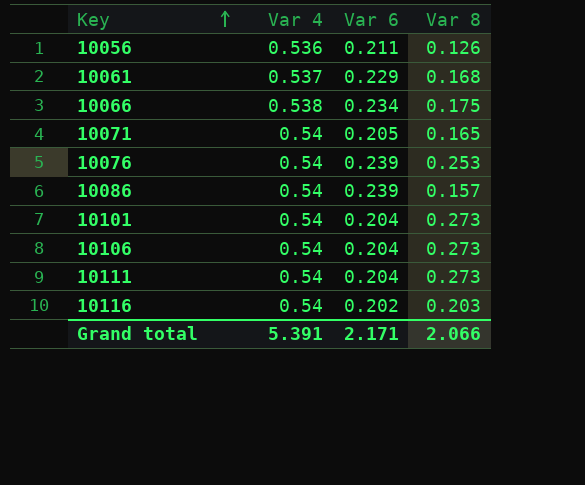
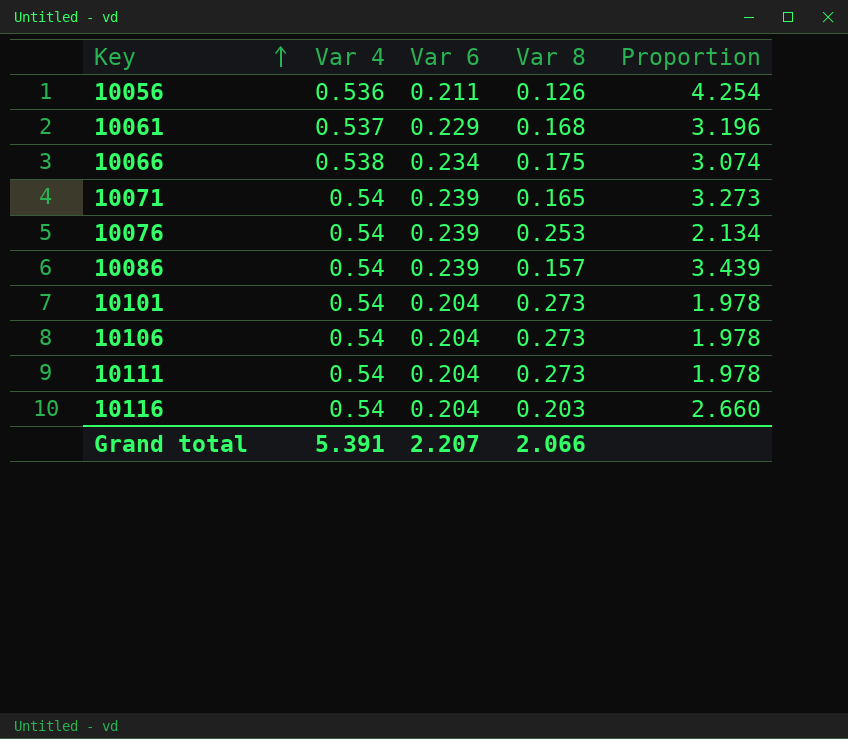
column Proportion | formula: none -> [Var 4] / [Var 8]
10071 | Var 6: 0.205 -> 0.239
10116 | Var 6: 0.202 -> 0.204
Grand total | Var 6: 2.171 -> 2.207

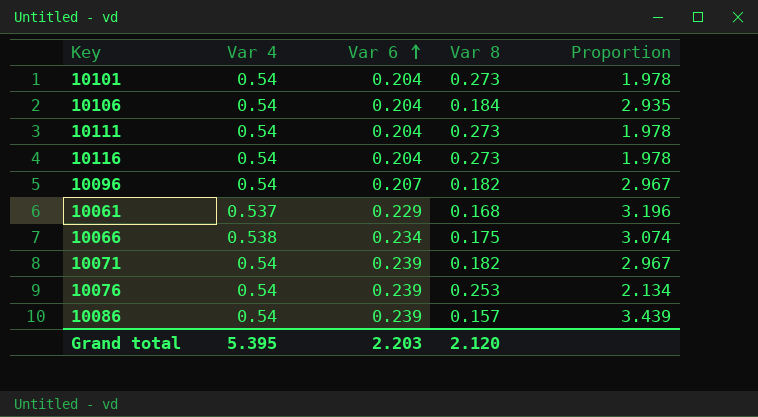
row order: Key ascending -> Var 6 ascending
row 10056: 0.536 | 0.211 | 0.126 | 4.254 -> none
10106 | Var 8: 0.273 -> 0.184
10106 | Proportion: 1.978 -> 2.935
10116 | Var 8: 0.203 -> 0.273
10116 | Proportion: 2.660 -> 1.978
row 10096: none -> 0.54 | 0.207 | 0.182 | 2.967
10071 | Var 8: 0.165 -> 0.182
10071 | Proportion: 3.273 -> 2.967
Grand total | Var 4: 5.391 -> 5.395
Grand total | Var 6: 2.207 -> 2.203
Grand total | Var 8: 2.066 -> 2.120

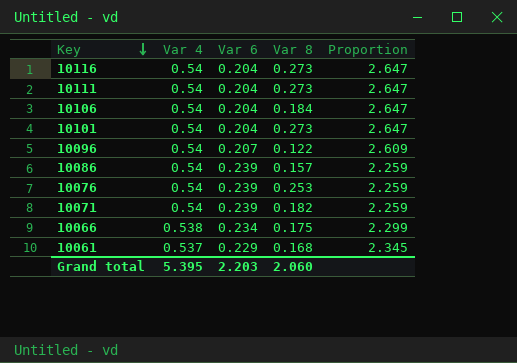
row order: Var 6 ascending -> Key descending
column Proportion | formula: [Var 4] / [Var 8] -> [Var 4] / [Var 6]
10096 | Var 8: 0.182 -> 0.122
Grand total | Var 8: 2.120 -> 2.060

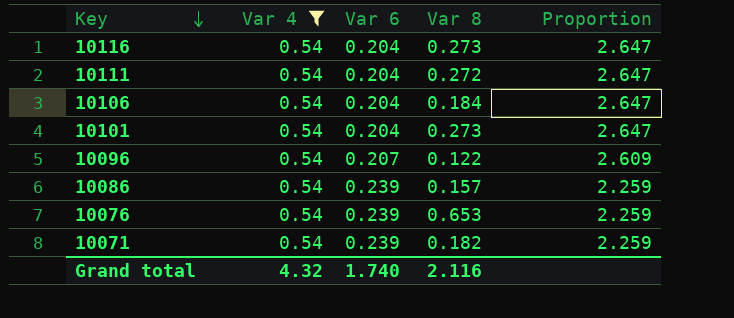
filter: none -> Var 4 = 0.54
10111 | Var 8: 0.273 -> 0.272
10076 | Var 8: 0.253 -> 0.653
Grand total | Var 4: 5.395 -> 4.32
Grand total | Var 6: 2.203 -> 1.740
Grand total | Var 8: 2.060 -> 2.116

